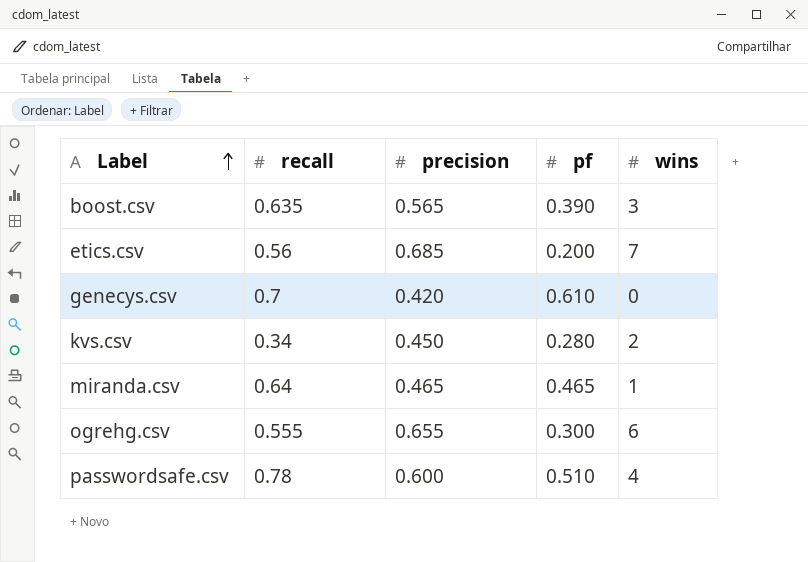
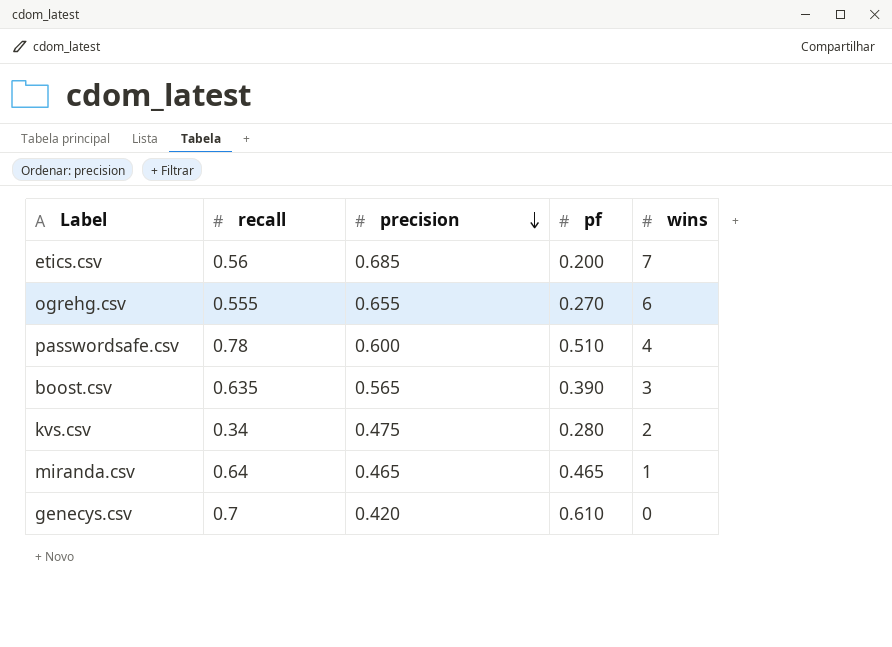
row order: Label ascending -> precision descending
ogrehg.csv | pf: 0.300 -> 0.270
kvs.csv | precision: 0.450 -> 0.475

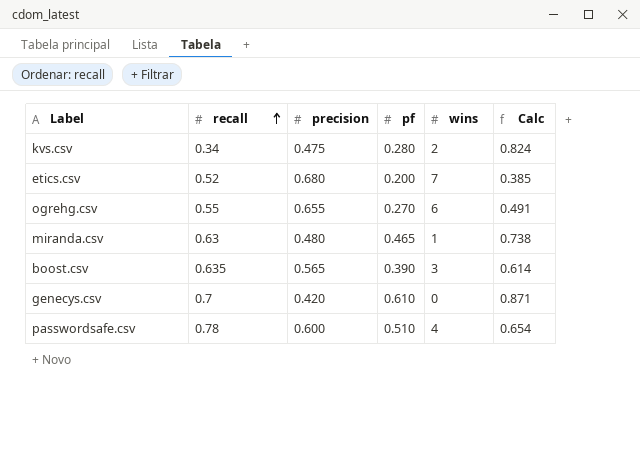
row order: precision descending -> recall ascending
column Calc | formula: none -> [pf] / [recall]
etics.csv | recall: 0.56 -> 0.52
etics.csv | precision: 0.685 -> 0.680
ogrehg.csv | recall: 0.555 -> 0.55
miranda.csv | recall: 0.64 -> 0.63
miranda.csv | precision: 0.465 -> 0.480

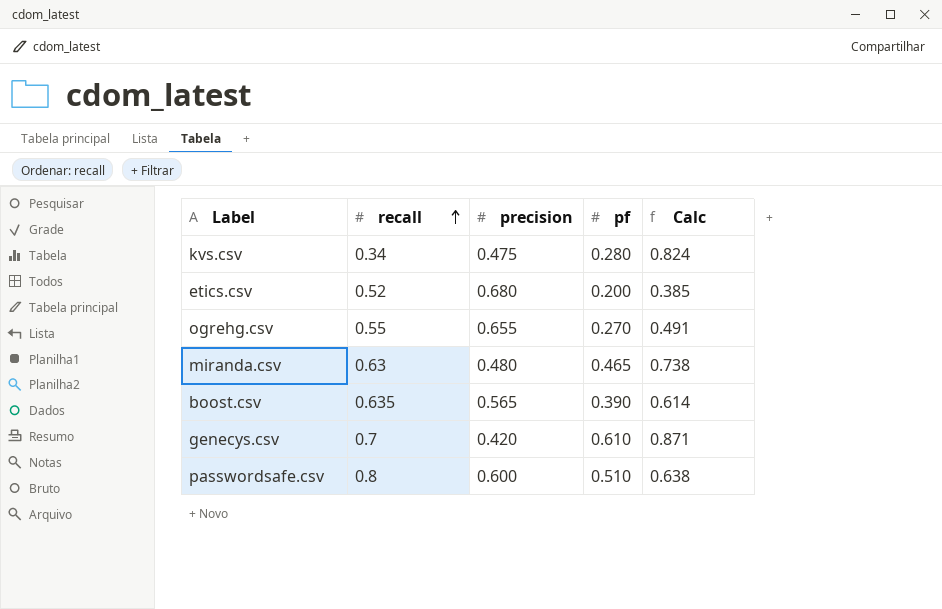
column wins | position: 5 -> none
passwordsafe.csv | recall: 0.78 -> 0.8
passwordsafe.csv | Calc: 0.654 -> 0.638

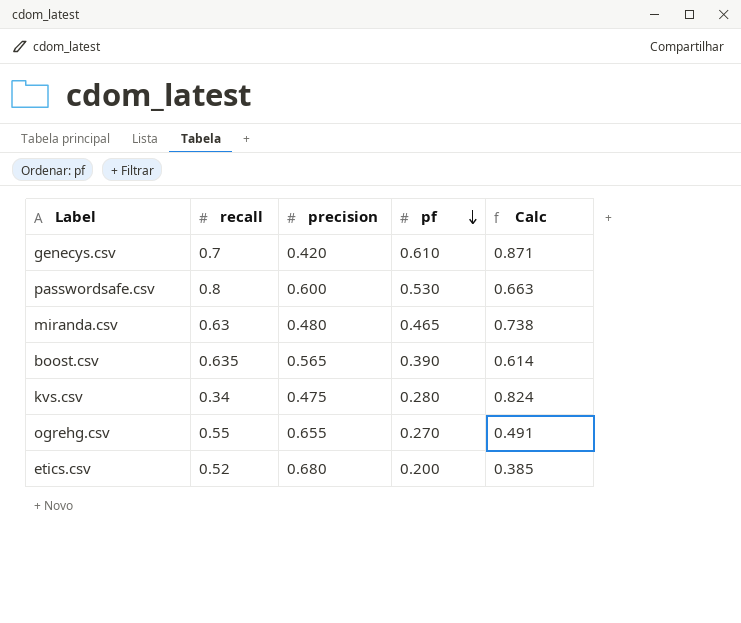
row order: recall ascending -> pf descending
passwordsafe.csv | pf: 0.510 -> 0.530
passwordsafe.csv | Calc: 0.638 -> 0.663

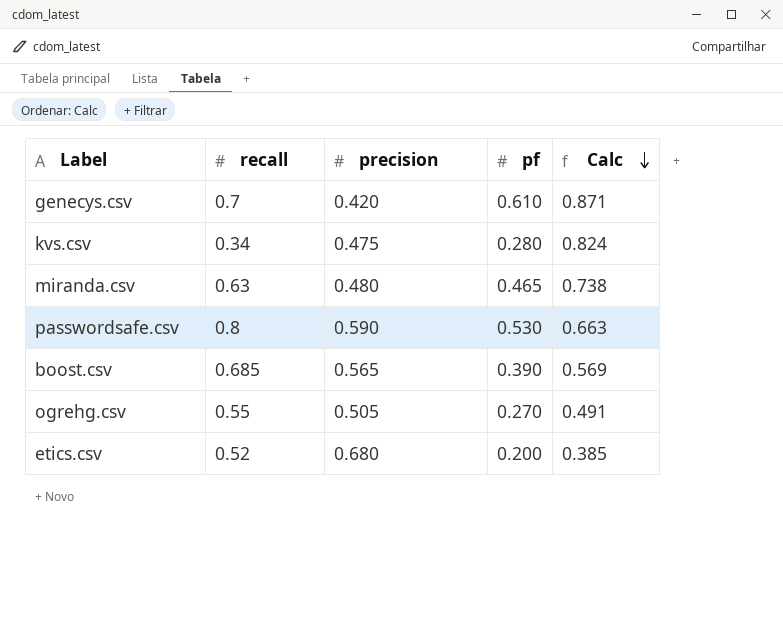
row order: pf descending -> Calc descending
passwordsafe.csv | precision: 0.600 -> 0.590
boost.csv | recall: 0.635 -> 0.685
boost.csv | Calc: 0.614 -> 0.569
ogrehg.csv | precision: 0.655 -> 0.505

